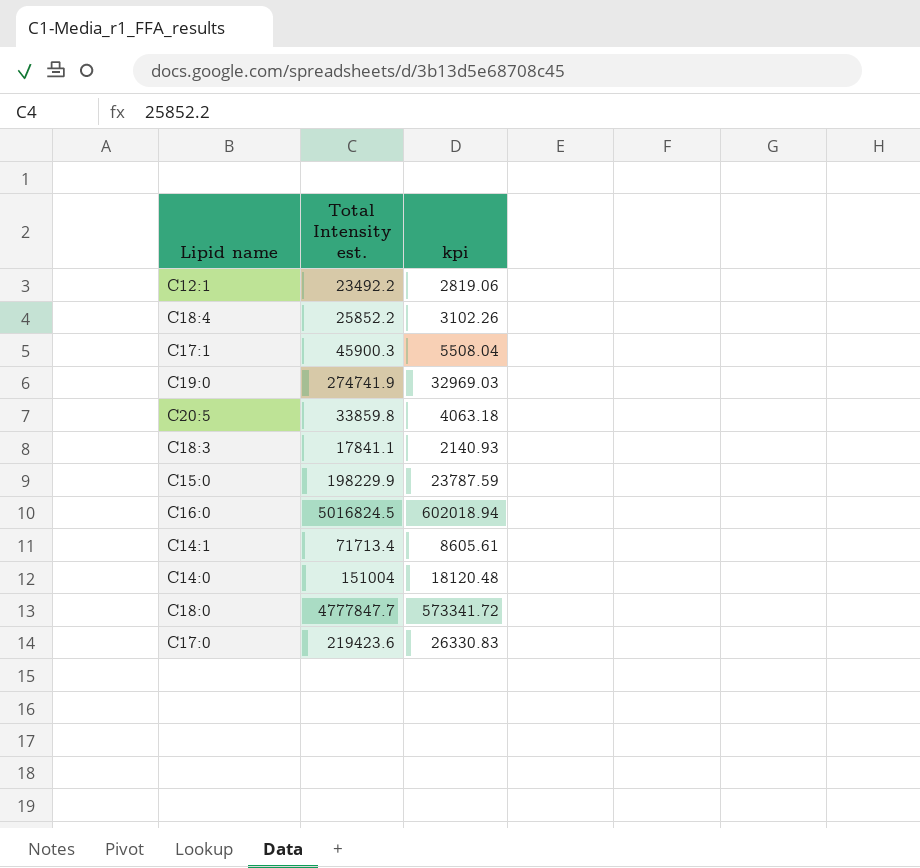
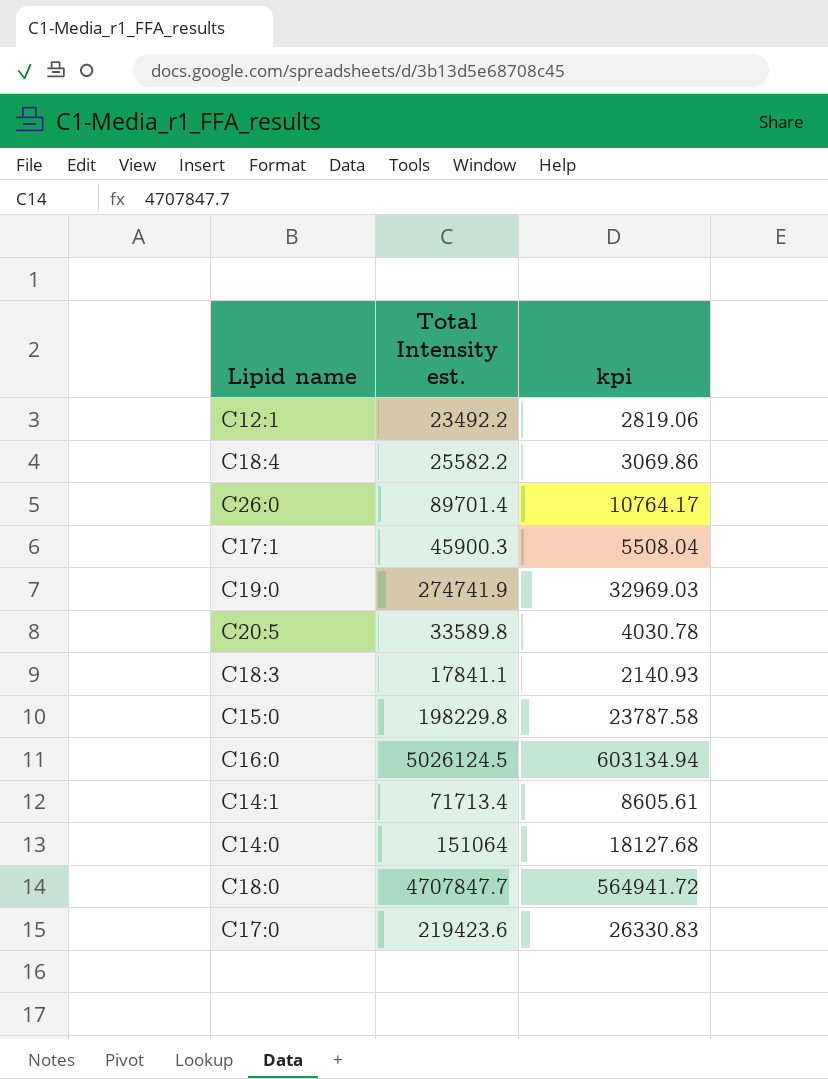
C18:4 | Total Intensity est.: 25852.2 -> 25582.2
C18:4 | kpi: 3102.26 -> 3069.86
row C26:0: none -> 89701.4 | 10764.17
C20:5 | Total Intensity est.: 33859.8 -> 33589.8
C20:5 | kpi: 4063.18 -> 4030.78
C15:0 | Total Intensity est.: 198229.9 -> 198229.8
C15:0 | kpi: 23787.59 -> 23787.58
C16:0 | Total Intensity est.: 5016824.5 -> 5026124.5
C16:0 | kpi: 602018.94 -> 603134.94
C14:0 | Total Intensity est.: 151004 -> 151064
C14:0 | kpi: 18120.48 -> 18127.68
C18:0 | Total Intensity est.: 4777847.7 -> 4707847.7
C18:0 | kpi: 573341.72 -> 564941.72

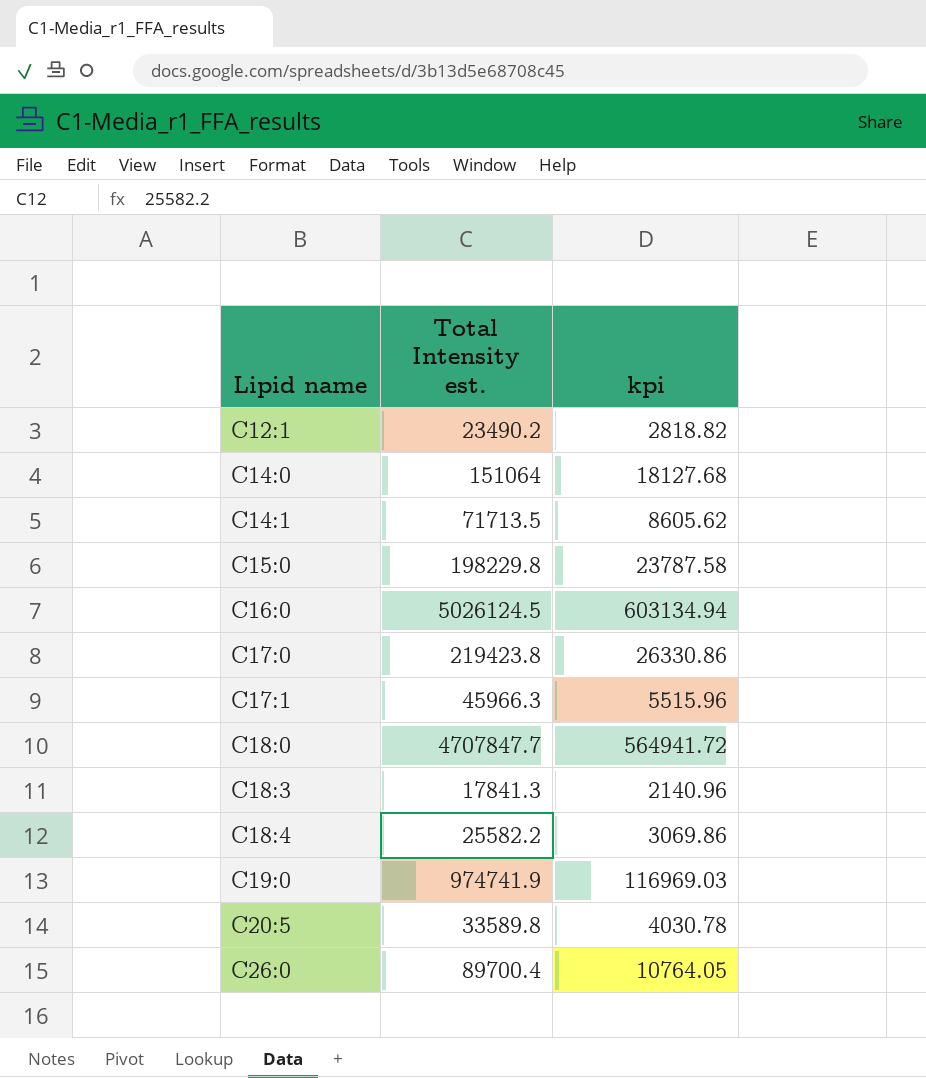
row order: none -> Lipid name ascending
C12:1 | Total Intensity est.: 23492.2 -> 23490.2
C12:1 | kpi: 2819.06 -> 2818.82
C14:1 | Total Intensity est.: 71713.4 -> 71713.5
C14:1 | kpi: 8605.61 -> 8605.62
C17:0 | Total Intensity est.: 219423.6 -> 219423.8
C17:0 | kpi: 26330.83 -> 26330.86
C17:1 | Total Intensity est.: 45900.3 -> 45966.3
C17:1 | kpi: 5508.04 -> 5515.96
C18:3 | Total Intensity est.: 17841.1 -> 17841.3
C18:3 | kpi: 2140.93 -> 2140.96
C19:0 | Total Intensity est.: 274741.9 -> 974741.9
C19:0 | kpi: 32969.03 -> 116969.03
C26:0 | Total Intensity est.: 89701.4 -> 89700.4
C26:0 | kpi: 10764.17 -> 10764.05

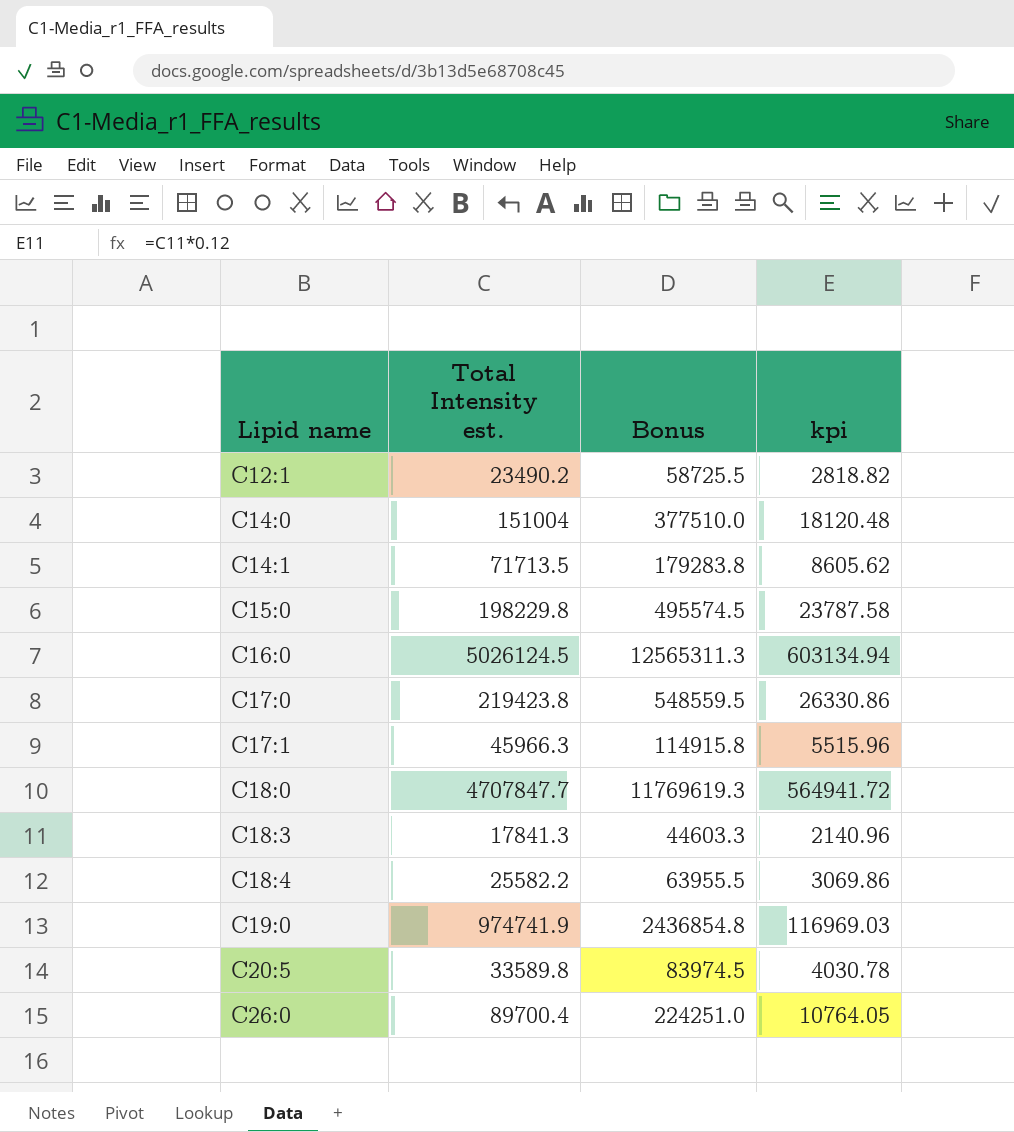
column Bonus | formula: none -> [Total Intensity est.] * 2.5
C14:0 | Total Intensity est.: 151064 -> 151004
C14:0 | kpi: 18127.68 -> 18120.48

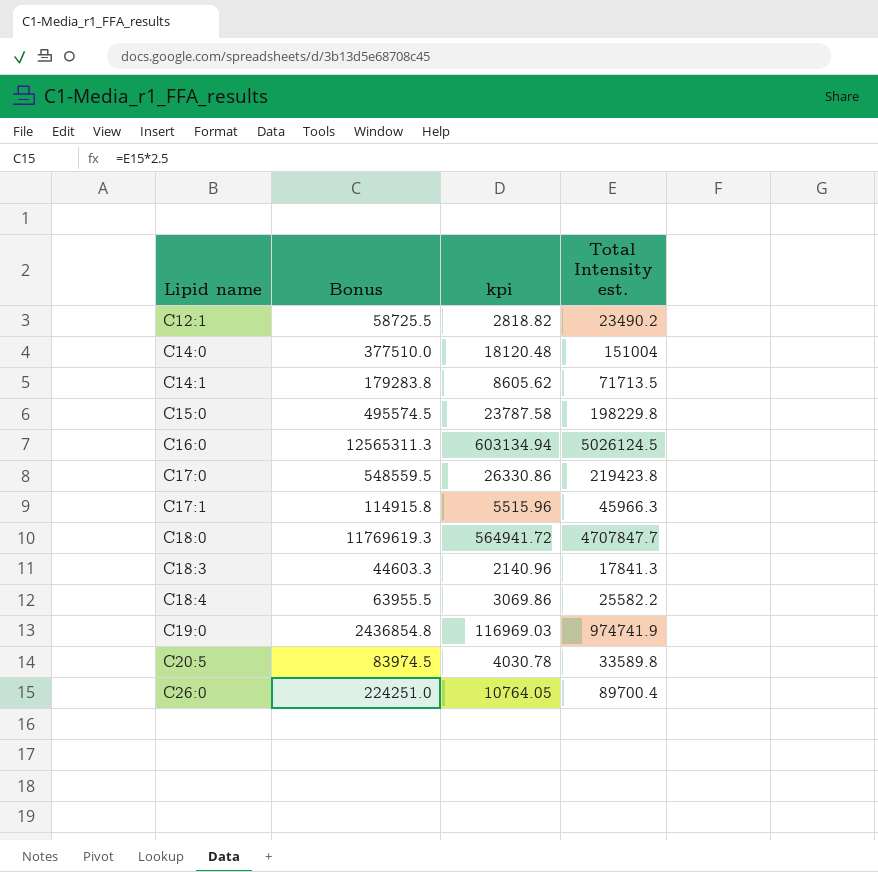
column Total Intensity est. | position: 2 -> 4

